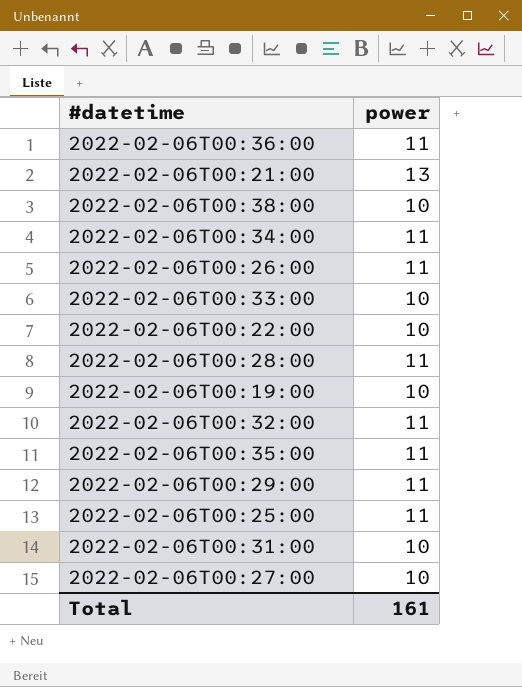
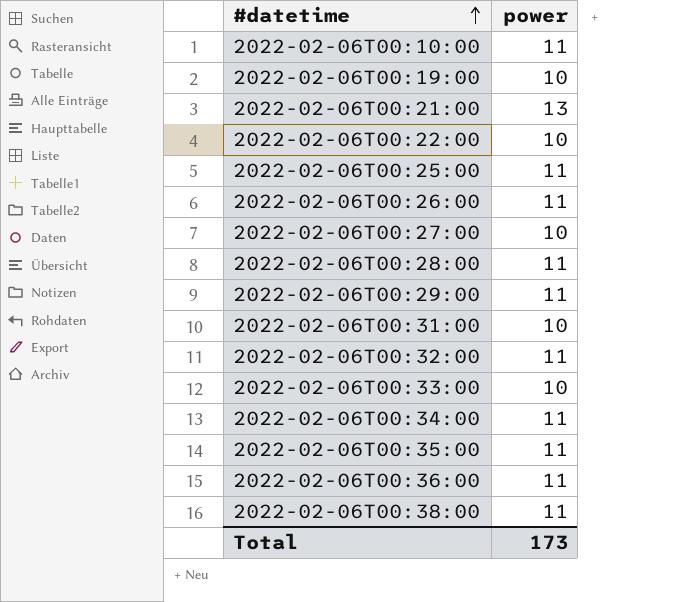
row order: none -> #datetime ascending
row 2022-02-06T00:10:00: none -> 11
2022-02-06T00:38:00 | power: 10 -> 11
Total | power: 161 -> 173

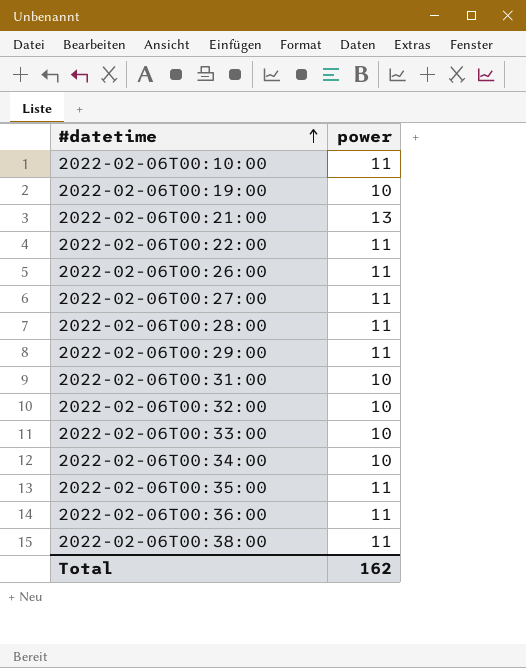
row 2022-02-06T00:25:00: 11 -> none
2022-02-06T00:22:00 | power: 10 -> 11
2022-02-06T00:27:00 | power: 10 -> 11
2022-02-06T00:32:00 | power: 11 -> 10
2022-02-06T00:34:00 | power: 11 -> 10
Total | power: 173 -> 162

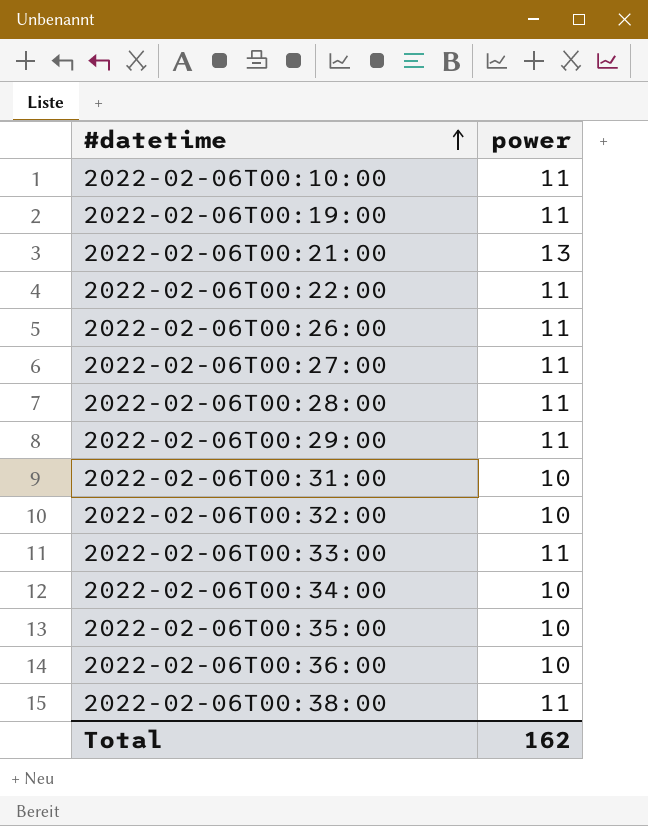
2022-02-06T00:19:00 | power: 10 -> 11
2022-02-06T00:33:00 | power: 10 -> 11
2022-02-06T00:35:00 | power: 11 -> 10
2022-02-06T00:36:00 | power: 11 -> 10

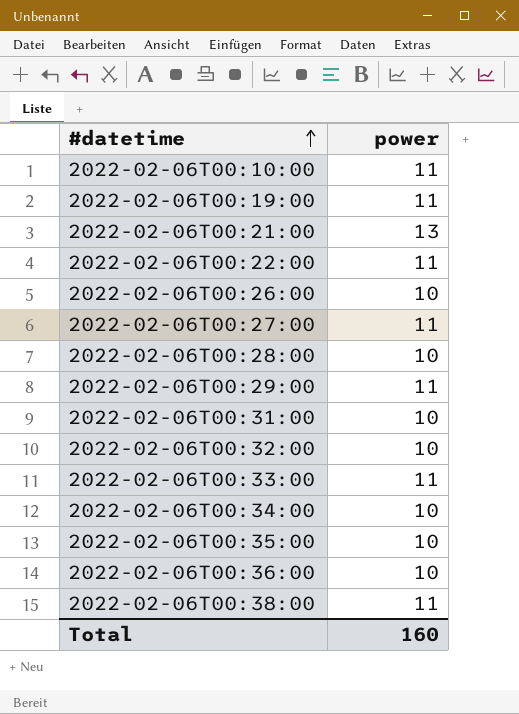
2022-02-06T00:26:00 | power: 11 -> 10
2022-02-06T00:28:00 | power: 11 -> 10
Total | power: 162 -> 160

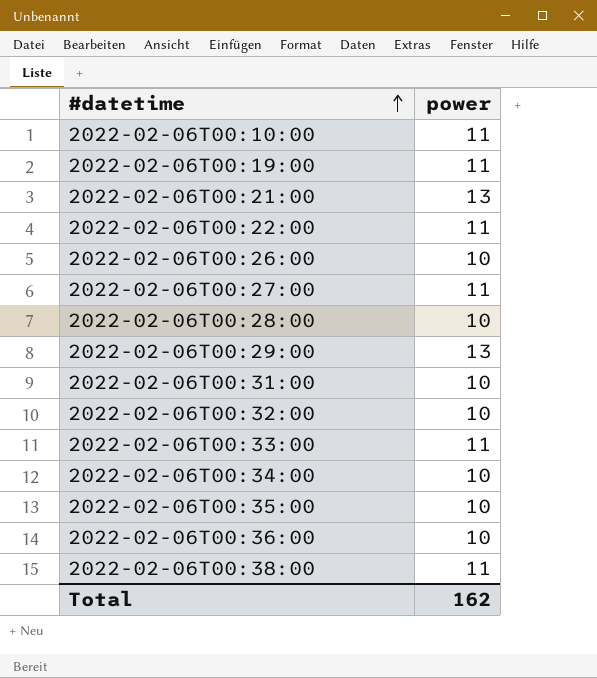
2022-02-06T00:29:00 | power: 11 -> 13
Total | power: 160 -> 162

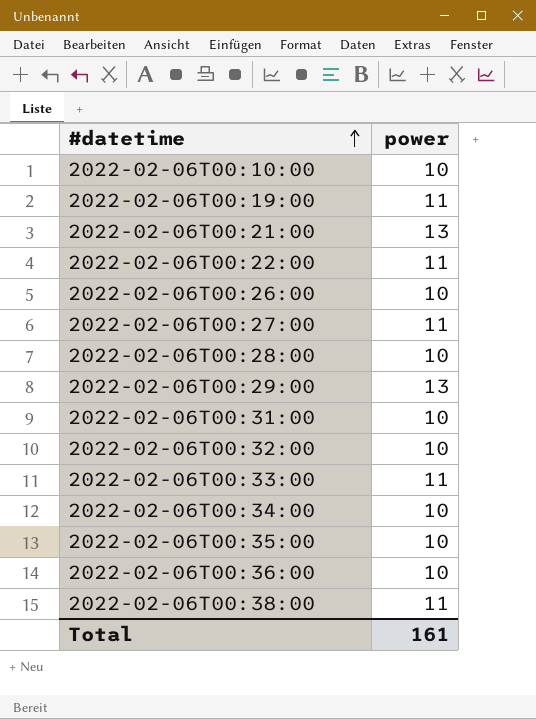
2022-02-06T00:10:00 | power: 11 -> 10
Total | power: 162 -> 161

